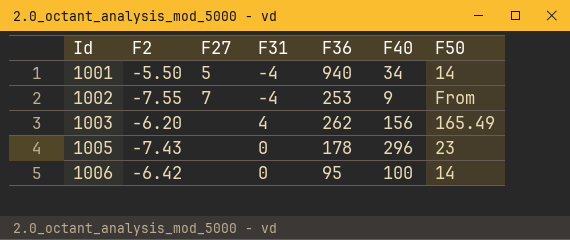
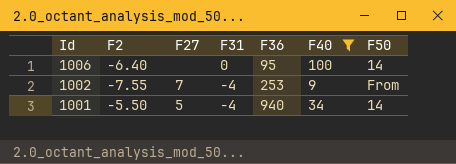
filter: none -> F40 <= 100
row order: Id ascending -> Id descending
1006 | F2: -6.42 -> -6.40

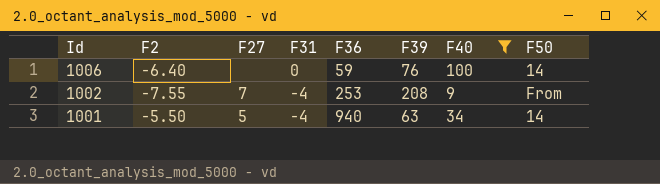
column F39 | position: none -> 6
1006 | F36: 95 -> 59

